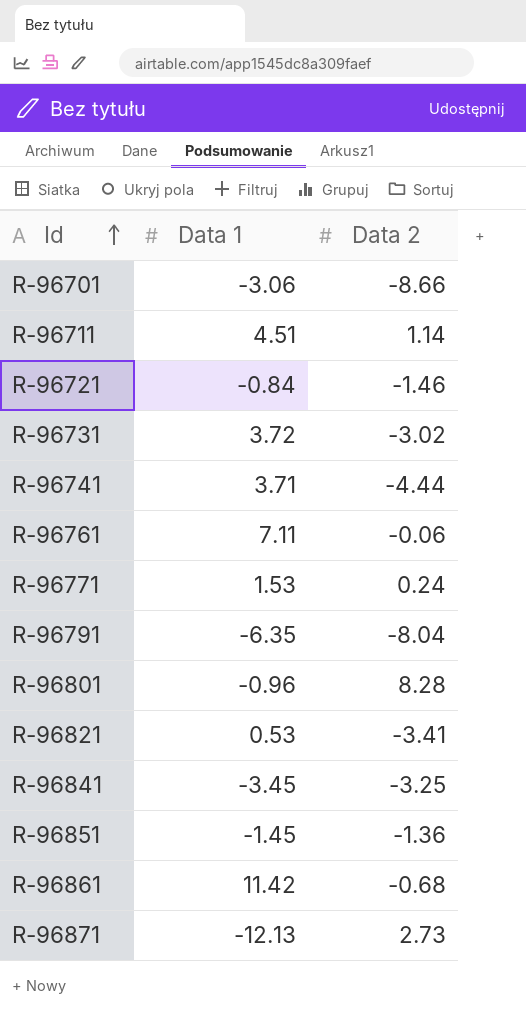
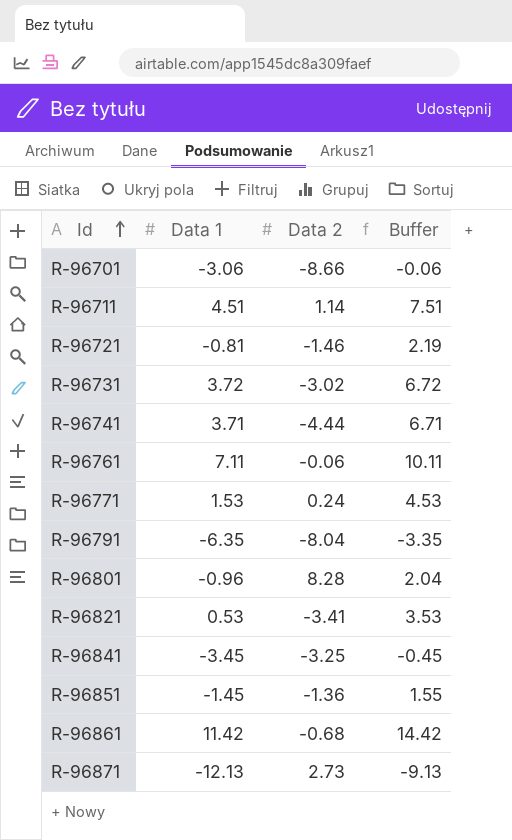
column Buffer | formula: none -> [Data 1] + 3
R-96721 | Data 1: -0.84 -> -0.81

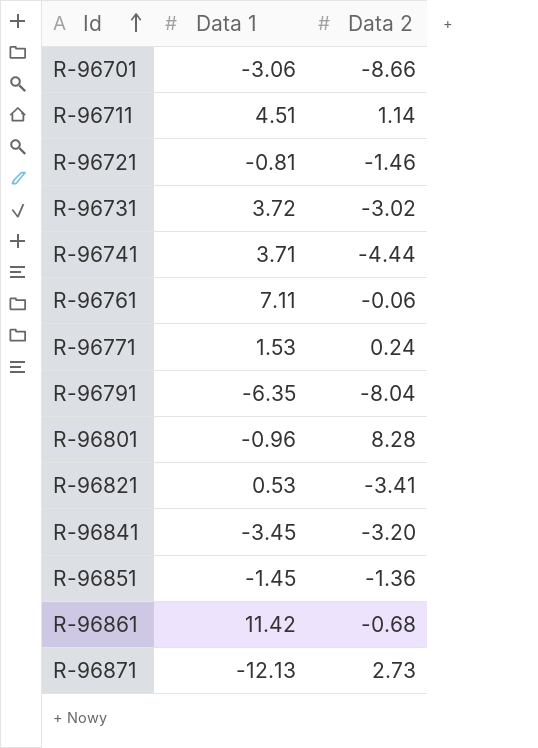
column Buffer | formula: [Data 1] + 3 -> none
R-96841 | Data 2: -3.25 -> -3.20

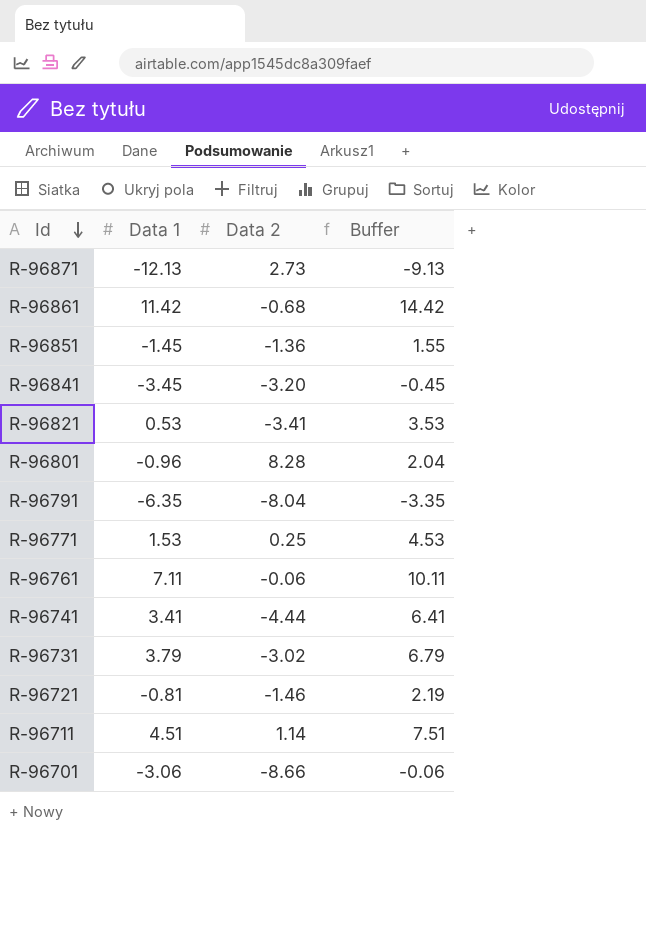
row order: Id ascending -> Id descending
column Buffer | formula: none -> [Data 1] + 3
R-96771 | Data 2: 0.24 -> 0.25
R-96741 | Data 1: 3.71 -> 3.41
R-96731 | Data 1: 3.72 -> 3.79

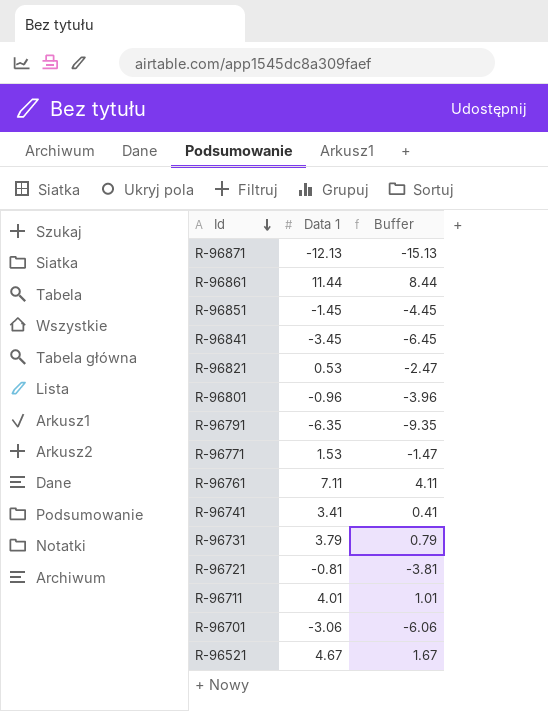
column Data 2 | position: 3 -> none
column Buffer | formula: [Data 1] + 3 -> [Data 1] - 3
R-96861 | Data 1: 11.42 -> 11.44
R-96711 | Data 1: 4.51 -> 4.01
row R-96521: none -> 4.67 | 1.67

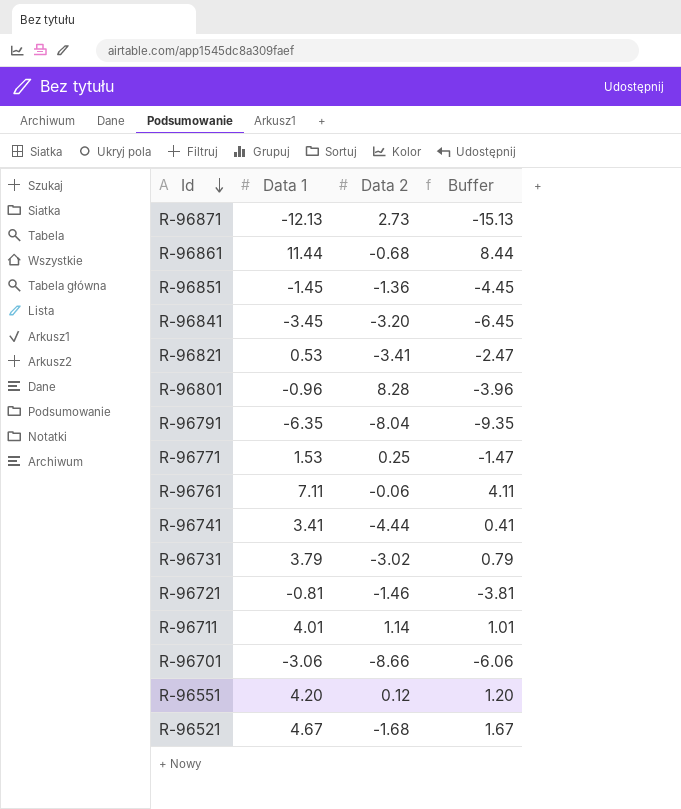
column Data 2 | position: none -> 3
row R-96551: none -> 4.20 | 0.12 | 1.20

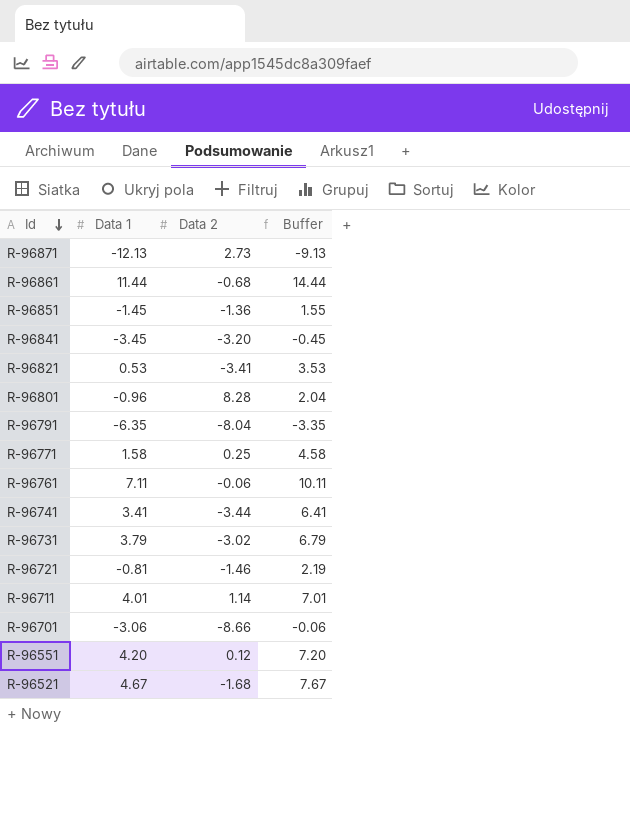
column Buffer | formula: [Data 1] - 3 -> [Data 1] + 3
R-96771 | Data 1: 1.53 -> 1.58
R-96741 | Data 2: -4.44 -> -3.44

